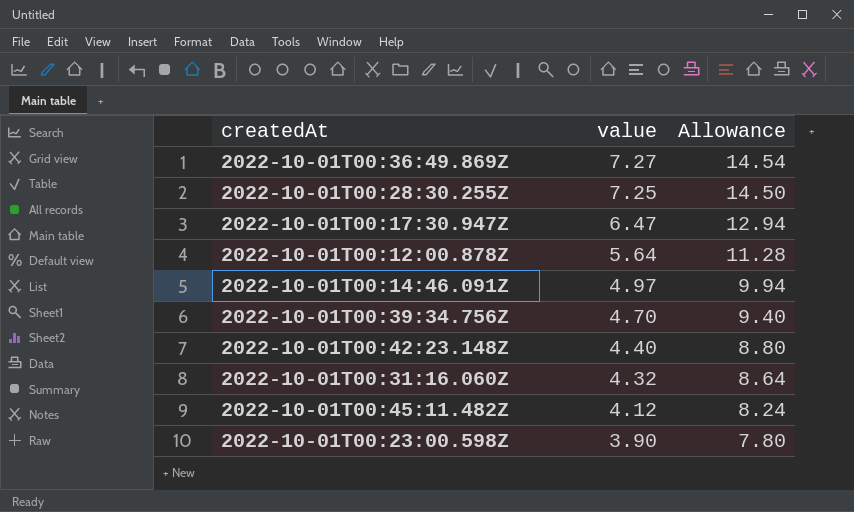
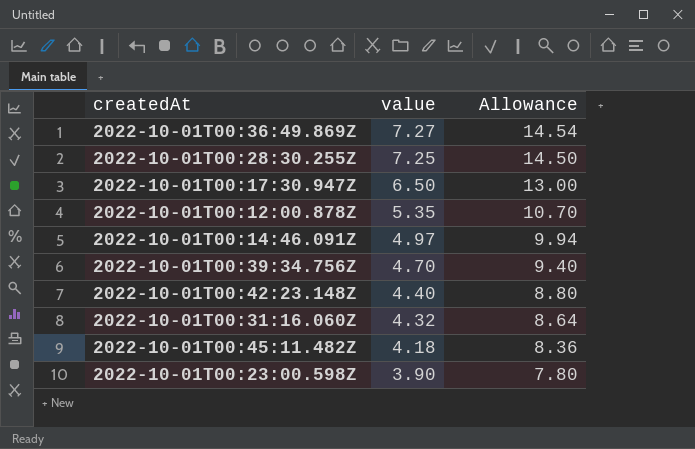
2022-10-01T00:17:30.947Z | value: 6.47 -> 6.50
2022-10-01T00:17:30.947Z | Allowance: 12.94 -> 13.00
2022-10-01T00:12:00.878Z | value: 5.64 -> 5.35
2022-10-01T00:12:00.878Z | Allowance: 11.28 -> 10.70
2022-10-01T00:45:11.482Z | value: 4.12 -> 4.18
2022-10-01T00:45:11.482Z | Allowance: 8.24 -> 8.36

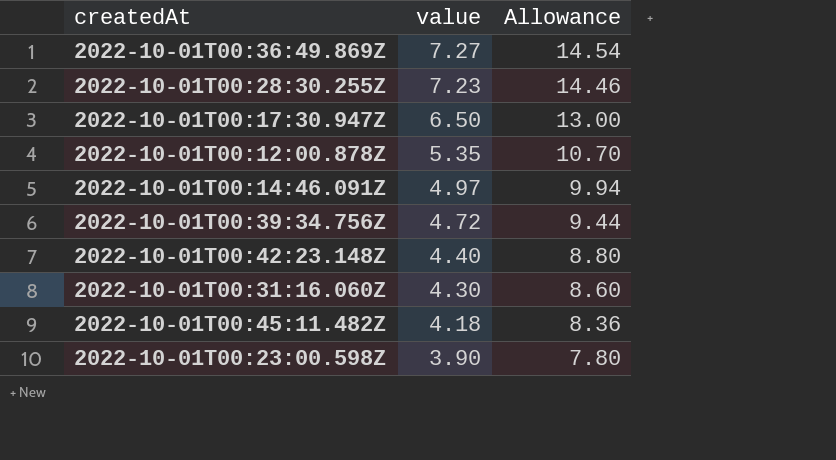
2022-10-01T00:28:30.255Z | value: 7.25 -> 7.23
2022-10-01T00:28:30.255Z | Allowance: 14.50 -> 14.46
2022-10-01T00:39:34.756Z | value: 4.70 -> 4.72
2022-10-01T00:39:34.756Z | Allowance: 9.40 -> 9.44
2022-10-01T00:31:16.060Z | value: 4.32 -> 4.30
2022-10-01T00:31:16.060Z | Allowance: 8.64 -> 8.60

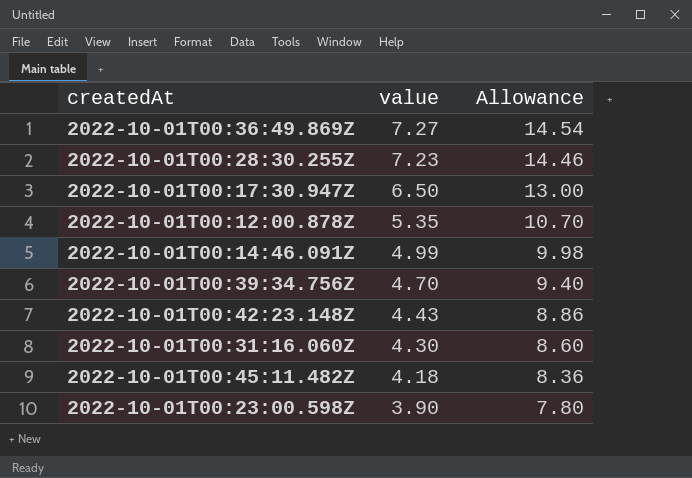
2022-10-01T00:14:46.091Z | value: 4.97 -> 4.99
2022-10-01T00:14:46.091Z | Allowance: 9.94 -> 9.98
2022-10-01T00:39:34.756Z | value: 4.72 -> 4.70
2022-10-01T00:39:34.756Z | Allowance: 9.44 -> 9.40
2022-10-01T00:42:23.148Z | value: 4.40 -> 4.43
2022-10-01T00:42:23.148Z | Allowance: 8.80 -> 8.86

